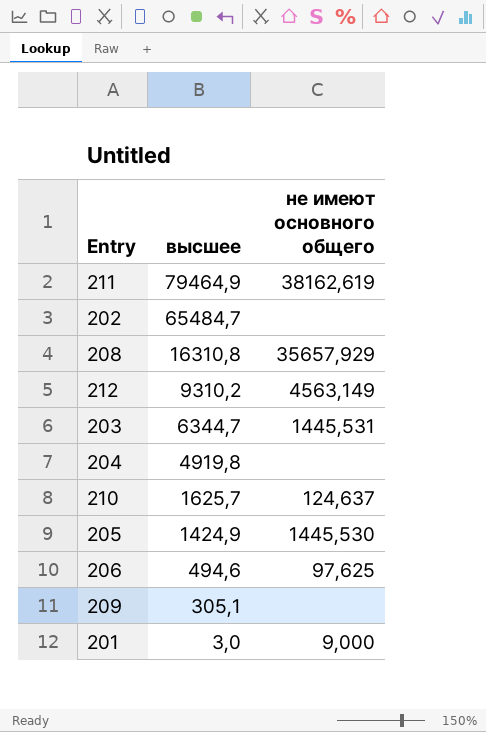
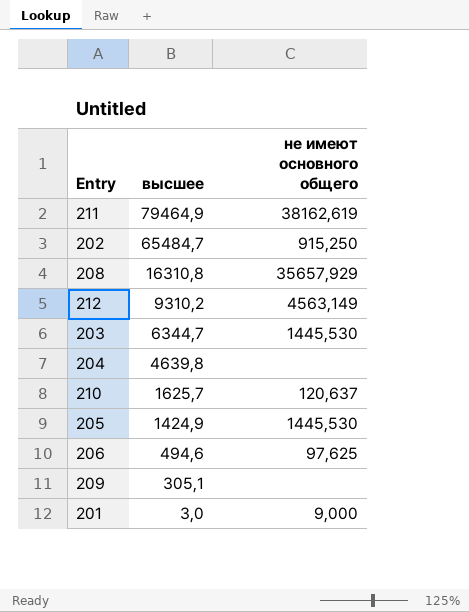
202 | не имеют основного общего: none -> 915,250
203 | не имеют основного общего: 1445,531 -> 1445,530
204 | высшее: 4919,8 -> 4639,8
210 | не имеют основного общего: 124,637 -> 120,637

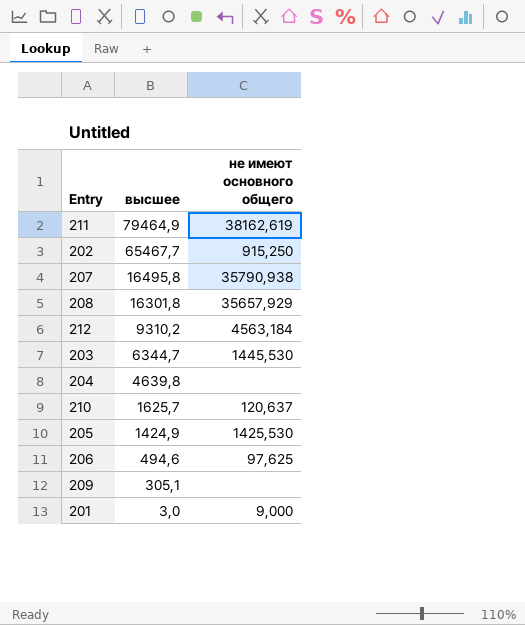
202 | высшее: 65484,7 -> 65467,7
row 207: none -> 16495,8 | 35790,938
208 | высшее: 16310,8 -> 16301,8
212 | не имеют основного общего: 4563,149 -> 4563,184
205 | не имеют основного общего: 1445,530 -> 1425,530

